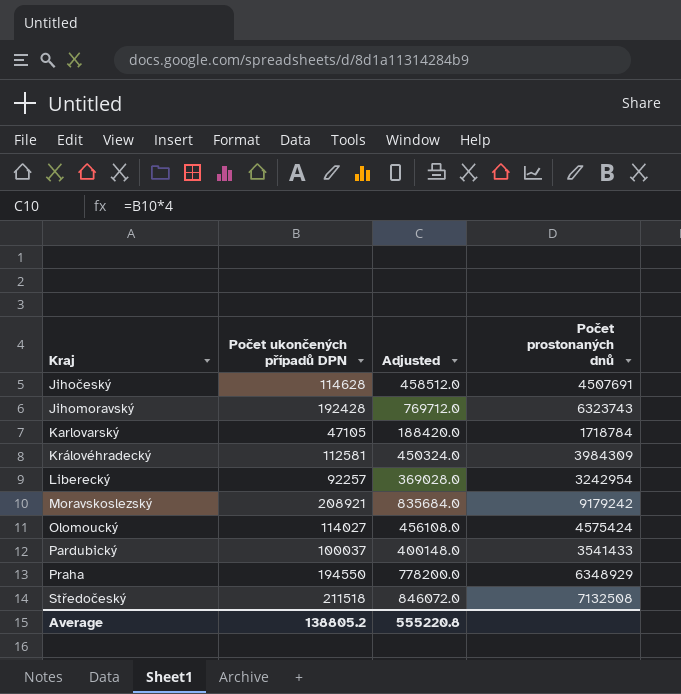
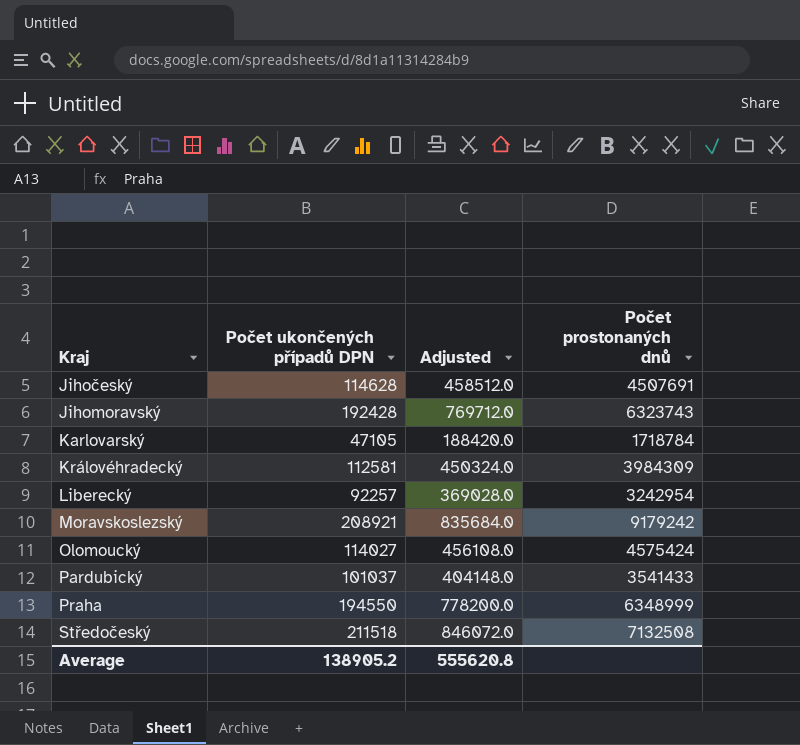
Pardubický | Počet ukončených případů DPN: 100037 -> 101037
Pardubický | Adjusted: 400148.0 -> 404148.0
Praha | Počet prostonaných dnů: 6348929 -> 6348999
Average | Počet ukončených případů DPN: 138805.2 -> 138905.2
Average | Adjusted: 555220.8 -> 555620.8

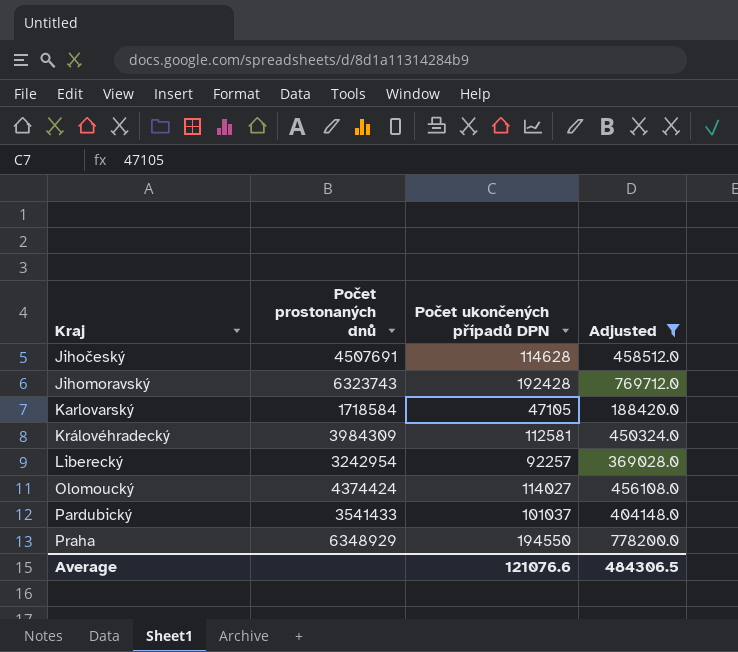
filter: none -> Adjusted <= 778200.0
column Počet prostonaných dnů | position: 4 -> 2
Karlovarský | Počet prostonaných dnů: 1718784 -> 1718584
Olomoucký | Počet prostonaných dnů: 4575424 -> 4374424
Praha | Počet prostonaných dnů: 6348999 -> 6348929
Average | Počet ukončených případů DPN: 138905.2 -> 121076.6
Average | Adjusted: 555620.8 -> 484306.5

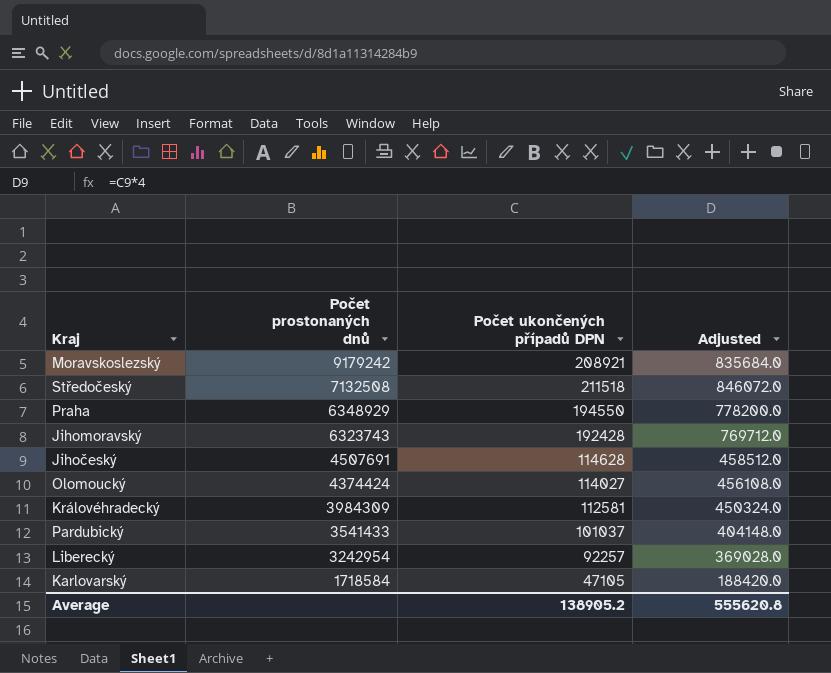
filter: Adjusted <= 778200.0 -> none
row order: Kraj ascending -> Počet prostonaných dnů descending
Average | Počet ukončených případů DPN: 121076.6 -> 138905.2
Average | Adjusted: 484306.5 -> 555620.8

